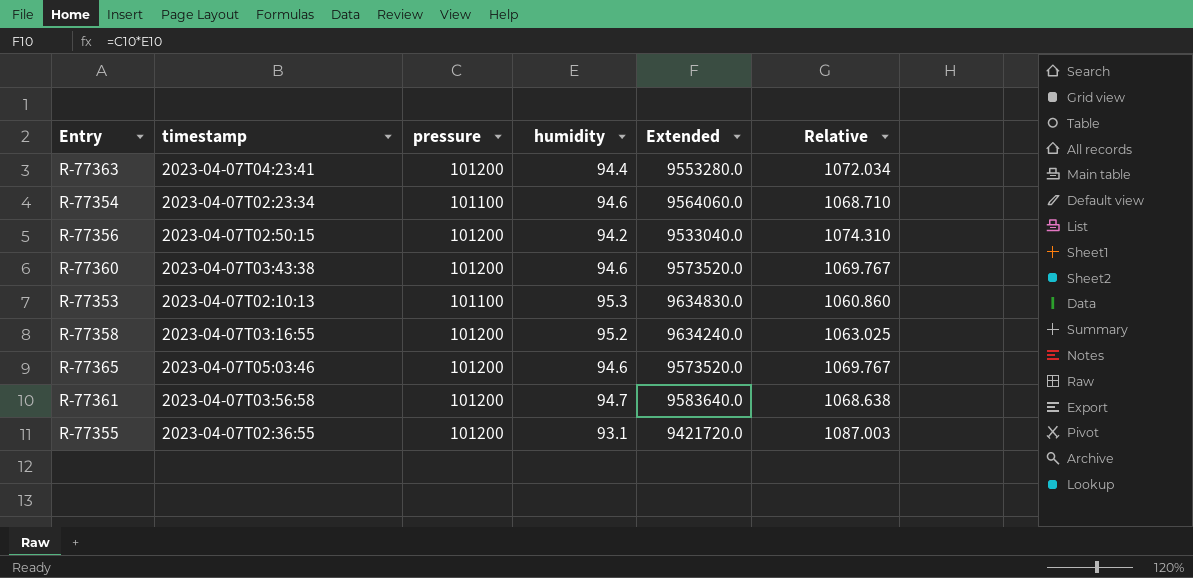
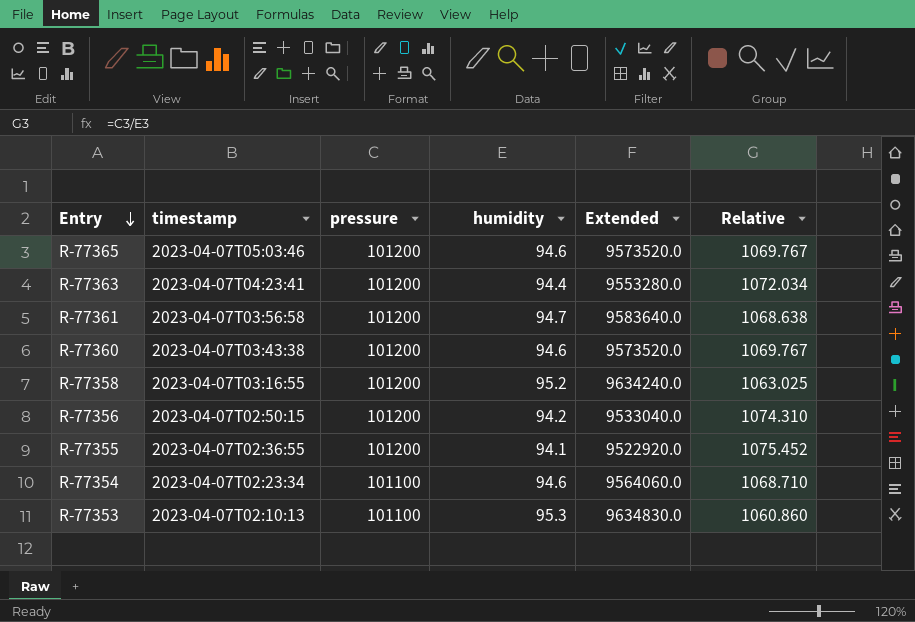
row order: none -> Entry descending
R-77355 | humidity: 93.1 -> 94.1
R-77355 | Extended: 9421720.0 -> 9522920.0
R-77355 | Relative: 1087.003 -> 1075.452

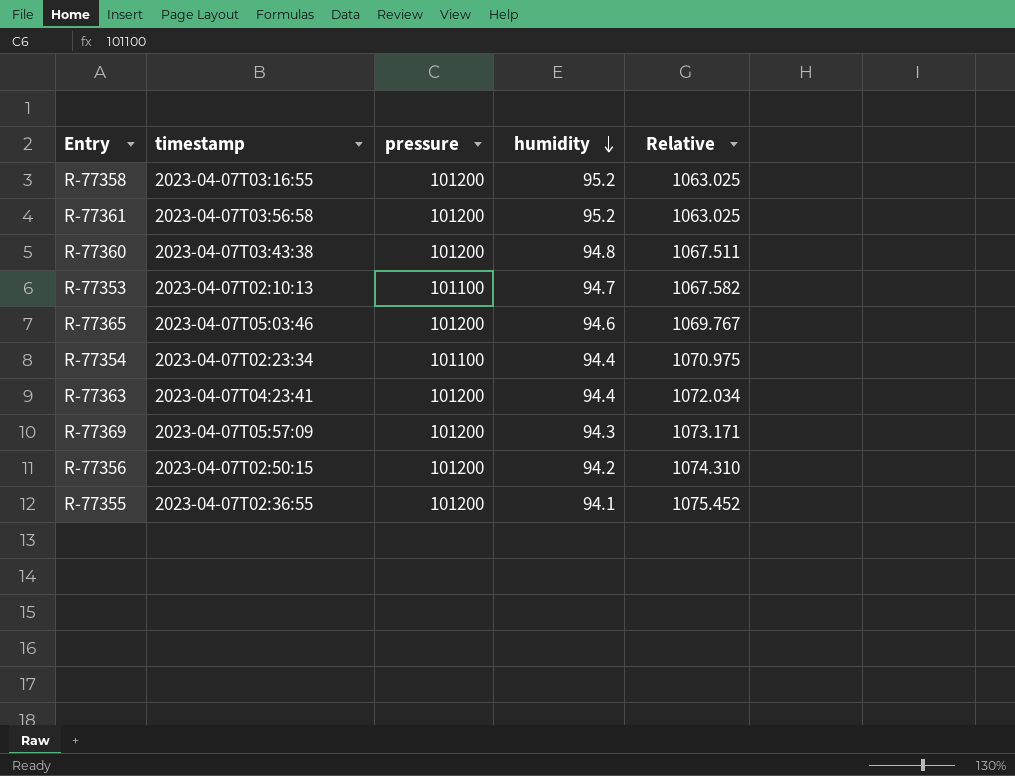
row order: Entry descending -> humidity descending
column Extended | formula: [pressure] * [humidity] -> none
R-77361 | humidity: 94.7 -> 95.2
R-77361 | Relative: 1068.638 -> 1063.025
R-77360 | humidity: 94.6 -> 94.8
R-77360 | Relative: 1069.767 -> 1067.511
R-77353 | humidity: 95.3 -> 94.7
R-77353 | Relative: 1060.860 -> 1067.582
R-77354 | humidity: 94.6 -> 94.4
R-77354 | Relative: 1068.710 -> 1070.975
row R-77369: none -> 2023-04-07T05:57:09 | 101200 | 94.3 | 1073.171

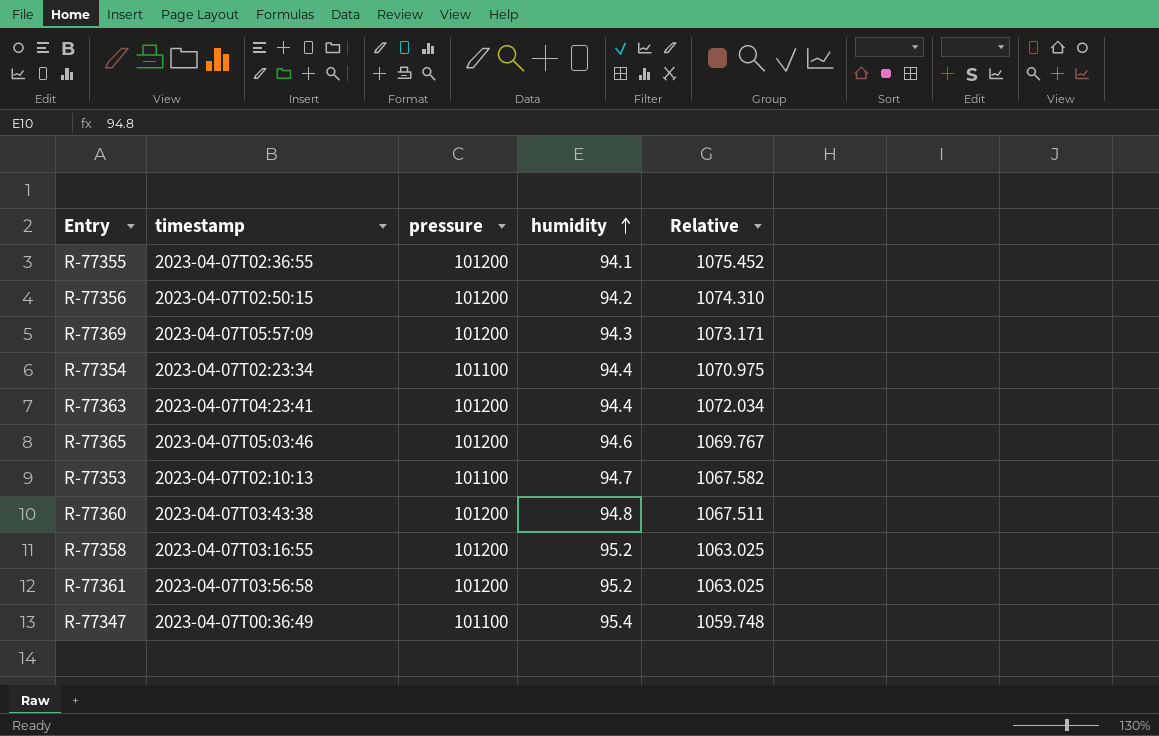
row order: humidity descending -> humidity ascending
row R-77347: none -> 2023-04-07T00:36:49 | 101100 | 95.4 | 1059.748

